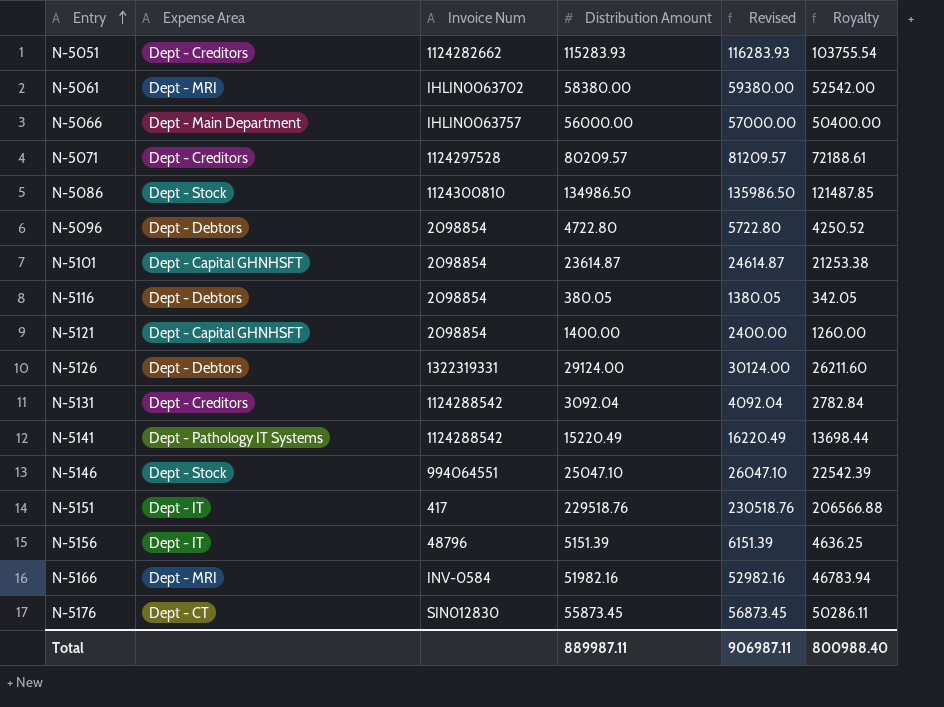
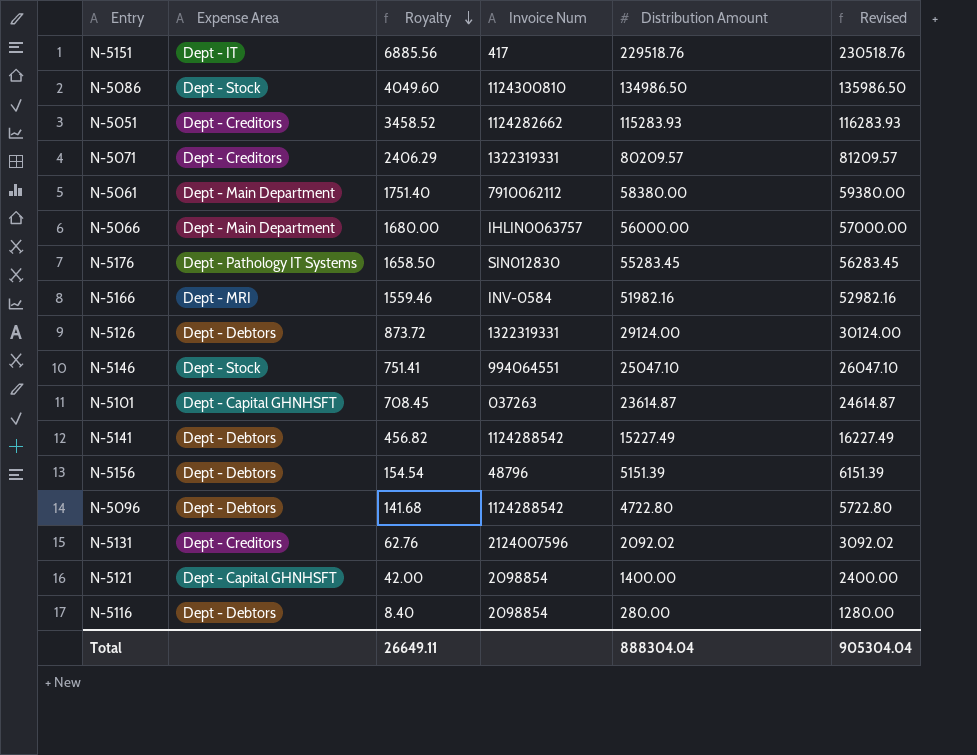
row order: Entry ascending -> Royalty descending
column Royalty | formula: [Distribution Amount] * 0.9 -> [Distribution Amount] * 0.03
column Royalty | position: 6 -> 3
N-5071 | Invoice Num: 1124297528 -> 1322319331
N-5061 | Expense Area: Dept - MRI -> Dept - Main Department
N-5061 | Invoice Num: IHLIN0063702 -> 7910062112
N-5176 | Expense Area: Dept - CT -> Dept - Pathology IT Systems
N-5176 | Distribution Amount: 55873.45 -> 55283.45
N-5176 | Revised: 56873.45 -> 56283.45
N-5101 | Invoice Num: 2098854 -> 037263
N-5141 | Expense Area: Dept - Pathology IT Systems -> Dept - Debtors
N-5141 | Distribution Amount: 15220.49 -> 15227.49
N-5141 | Revised: 16220.49 -> 16227.49
N-5156 | Expense Area: Dept - IT -> Dept - Debtors
N-5096 | Invoice Num: 2098854 -> 1124288542
N-5131 | Invoice Num: 1124288542 -> 2124007596
N-5131 | Distribution Amount: 3092.04 -> 2092.02
N-5131 | Revised: 4092.04 -> 3092.02
N-5116 | Distribution Amount: 380.05 -> 280.00
N-5116 | Revised: 1380.05 -> 1280.00
Total | Royalty: 800988.40 -> 26649.11
Total | Distribution Amount: 889987.11 -> 888304.04
Total | Revised: 906987.11 -> 905304.04

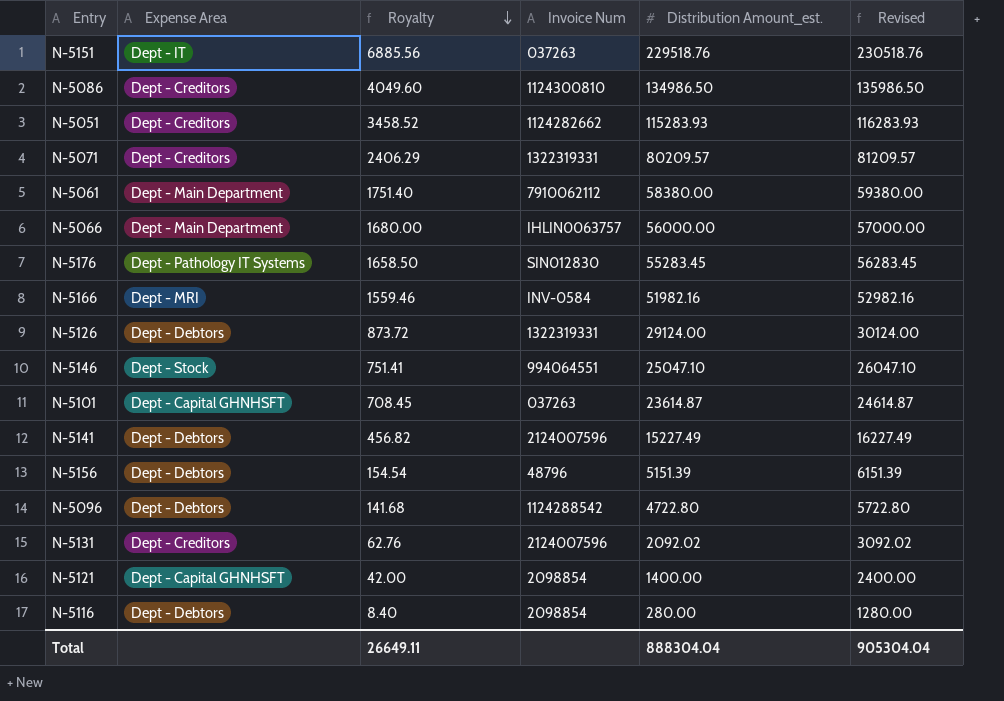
column name: Distribution Amount -> Distribution Amount_est.
N-5151 | Invoice Num: 417 -> 037263
N-5086 | Expense Area: Dept - Stock -> Dept - Creditors
N-5141 | Invoice Num: 1124288542 -> 2124007596

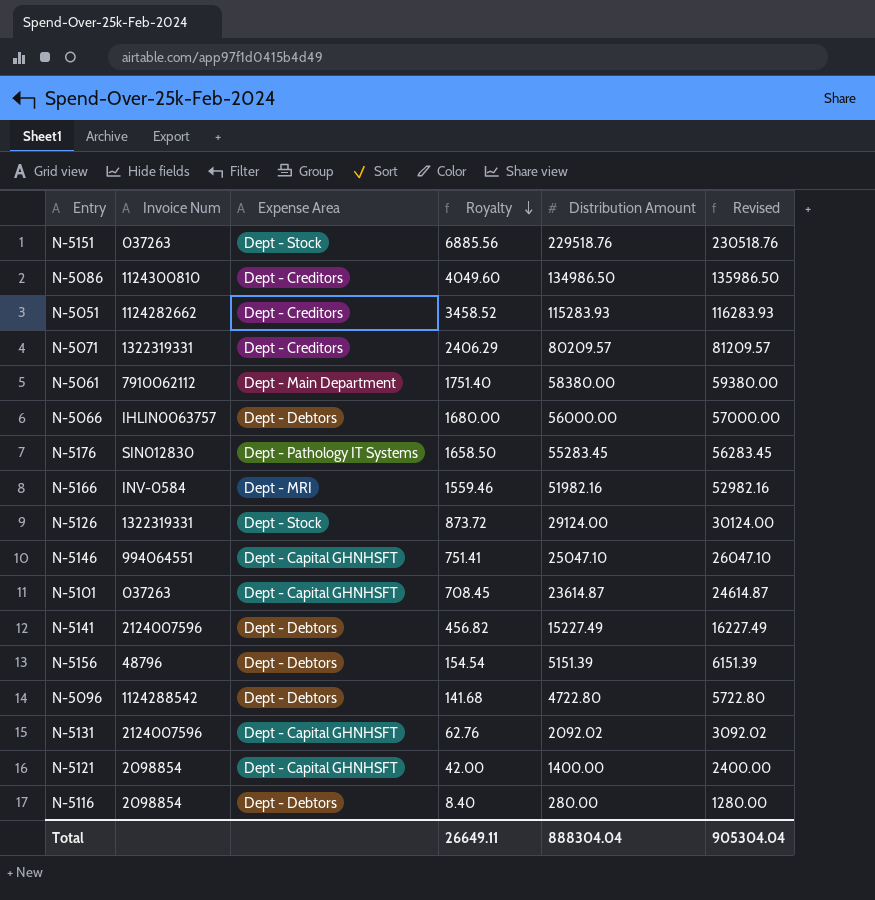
column Invoice Num | position: 4 -> 2
column name: Distribution Amount_est. -> Distribution Amount
N-5151 | Expense Area: Dept - IT -> Dept - Stock
N-5066 | Expense Area: Dept - Main Department -> Dept - Debtors
N-5126 | Expense Area: Dept - Debtors -> Dept - Stock
N-5146 | Expense Area: Dept - Stock -> Dept - Capital GHNHSFT
N-5131 | Expense Area: Dept - Creditors -> Dept - Capital GHNHSFT

